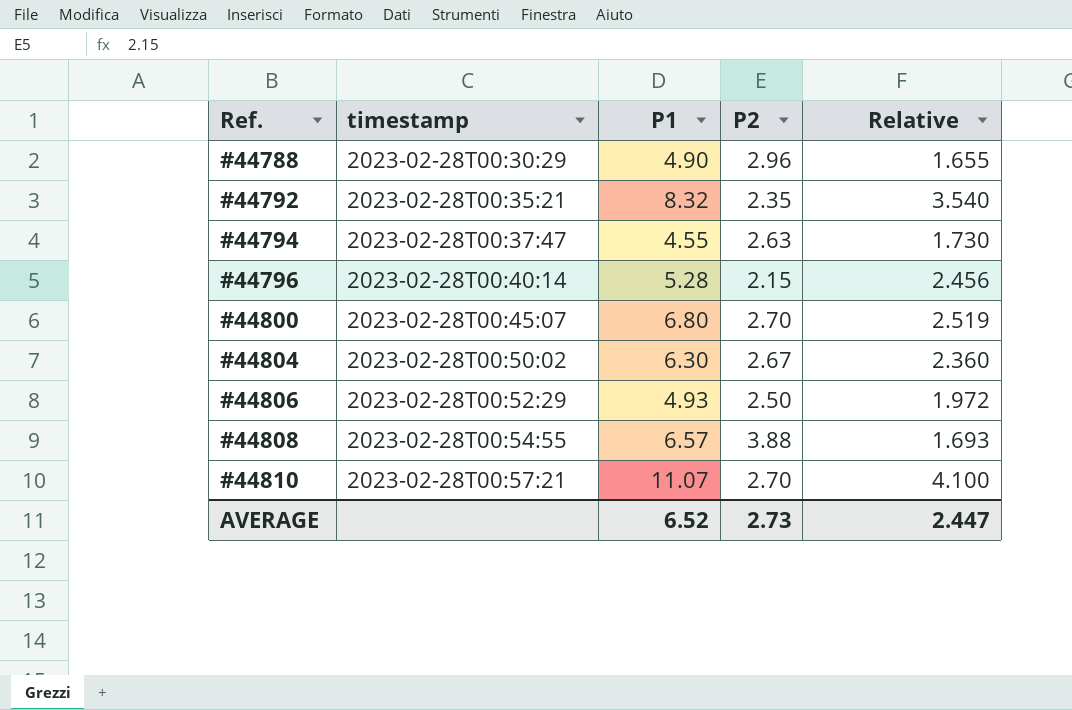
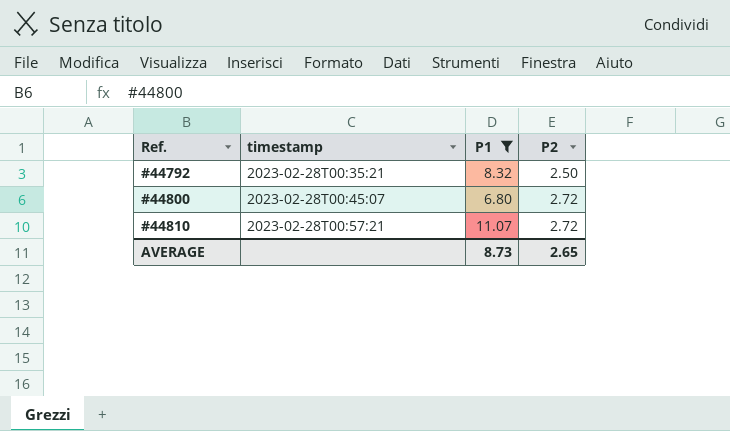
filter: none -> P1 >= 6.80
column Relative | formula: [P1] / [P2] -> none
#44792 | P2: 2.35 -> 2.50
#44800 | P2: 2.70 -> 2.72
#44810 | P2: 2.70 -> 2.72
AVERAGE | P1: 6.52 -> 8.73
AVERAGE | P2: 2.73 -> 2.65

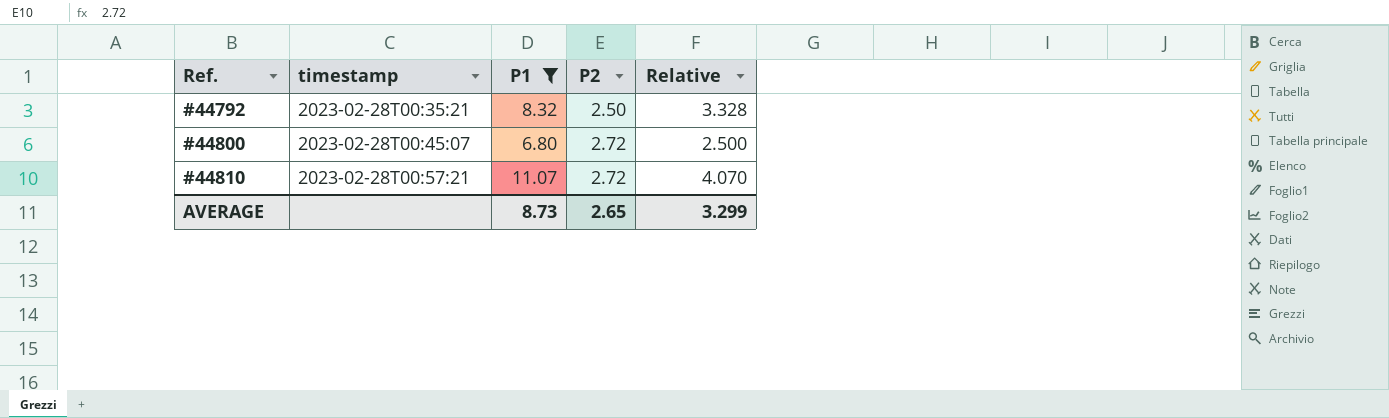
column Relative | formula: none -> [P1] / [P2]

